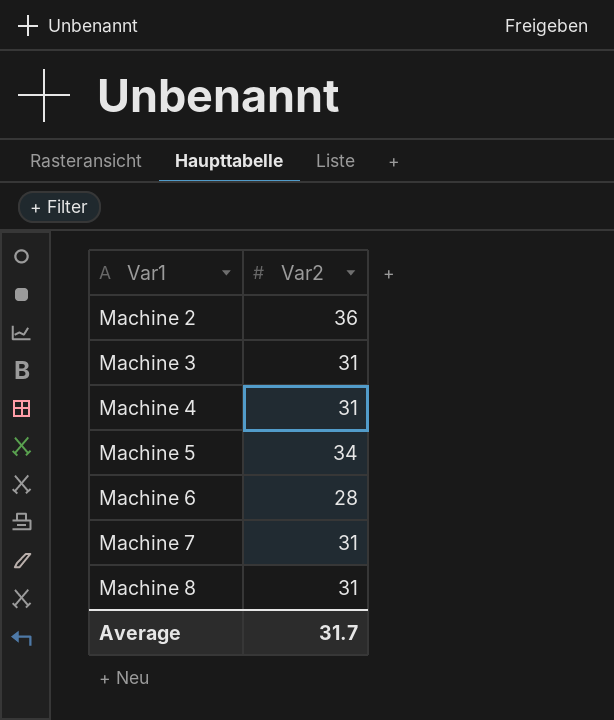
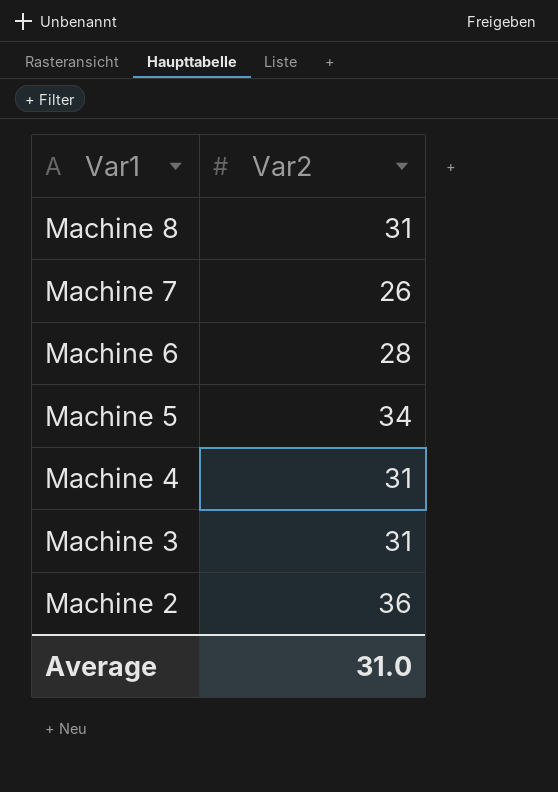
row order: Var1 ascending -> Var1 descending
Machine 7 | Var2: 31 -> 26
Average | Var2: 31.7 -> 31.0

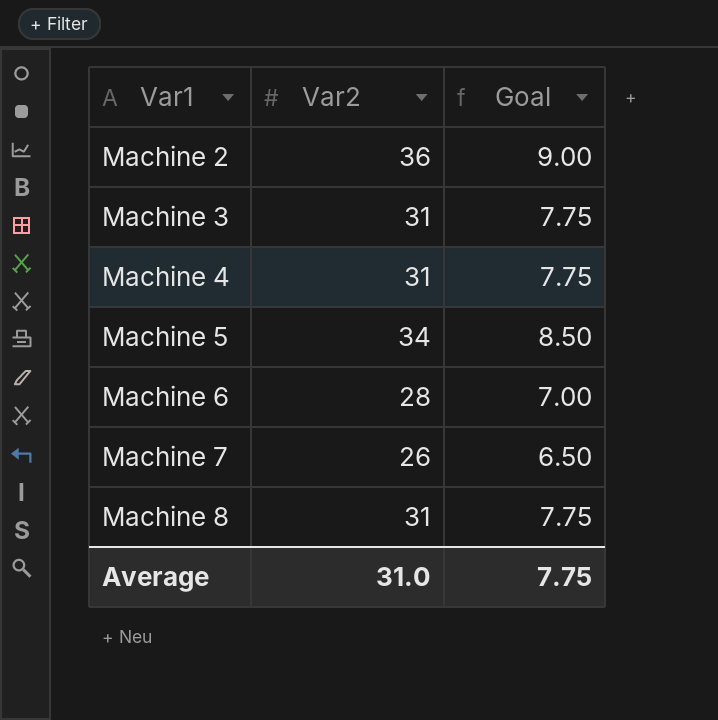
row order: Var1 descending -> Var1 ascending
column Goal | formula: none -> [Var2] * 0.25

